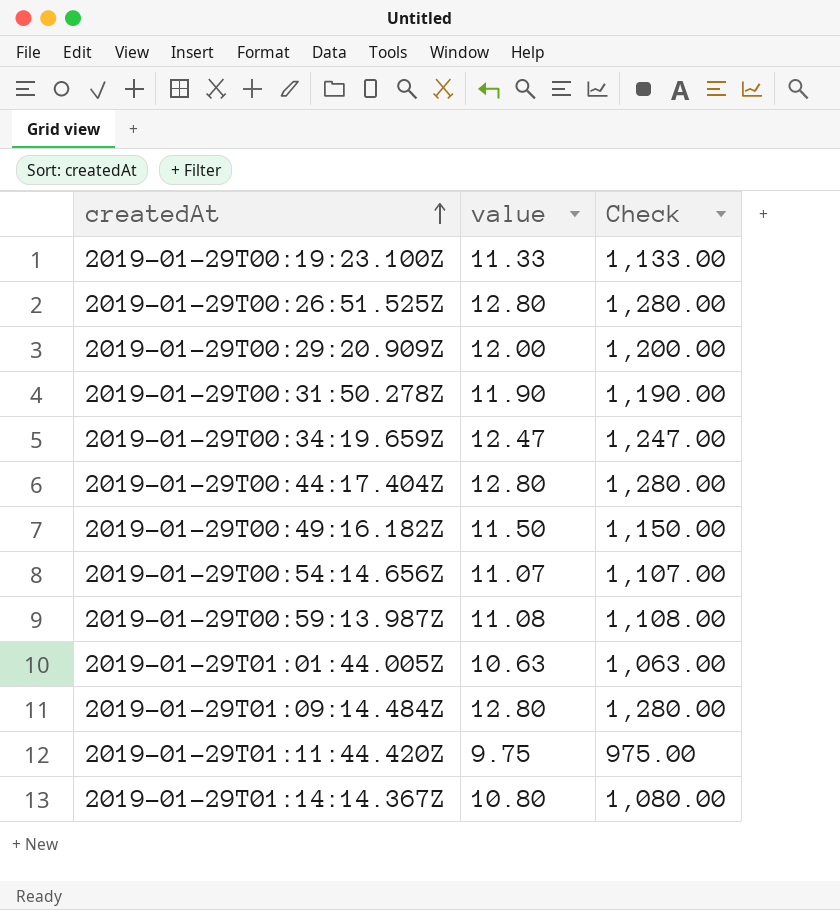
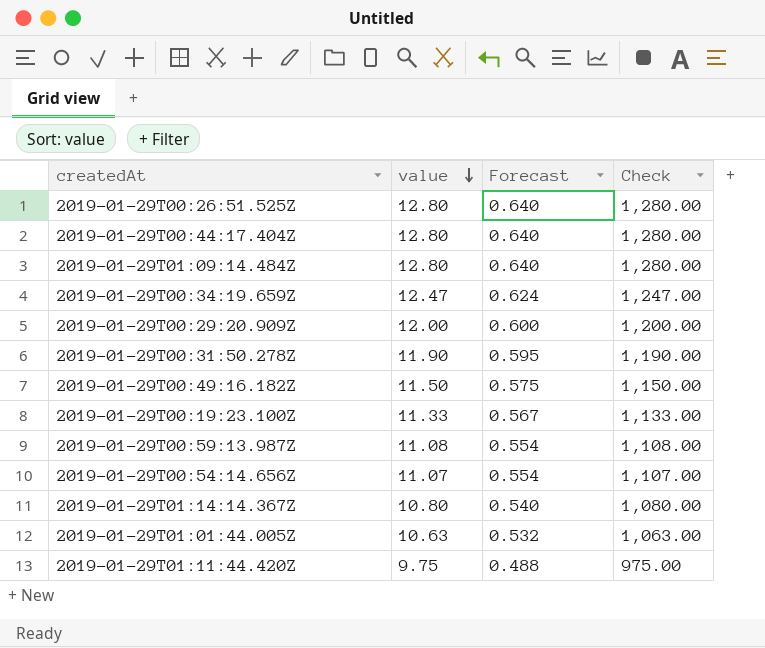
row order: createdAt ascending -> value descending
column Forecast | formula: none -> [value] * 0.05

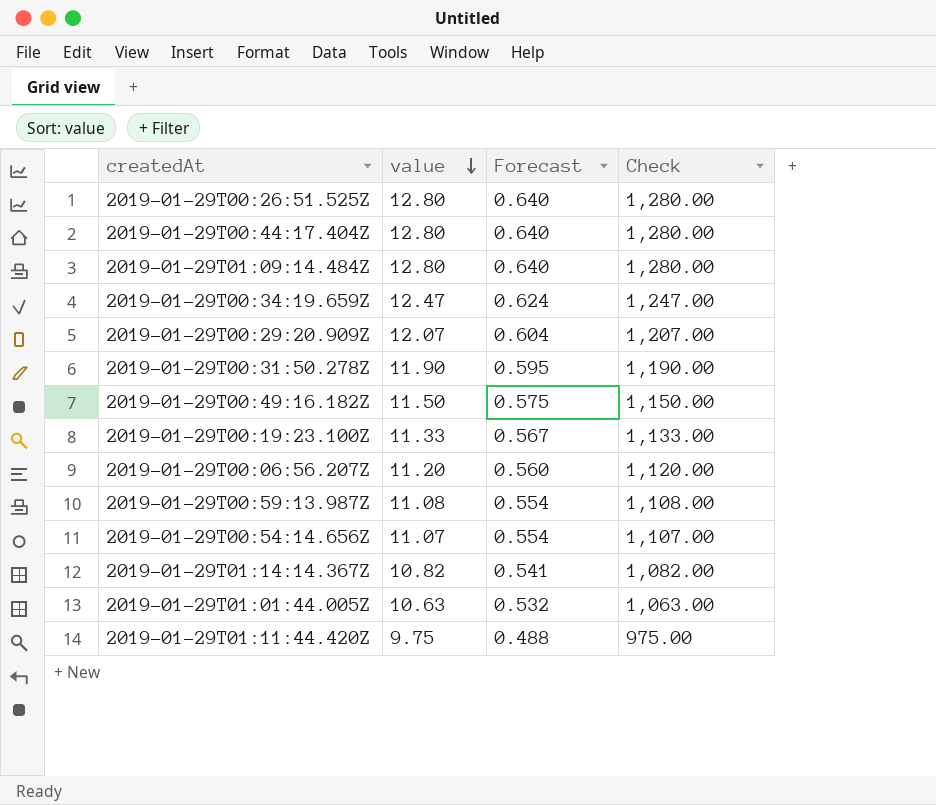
2019-01-29T00:29:20.909Z | value: 12.00 -> 12.07
2019-01-29T00:29:20.909Z | Forecast: 0.600 -> 0.604
2019-01-29T00:29:20.909Z | Check: 1,200.00 -> 1,207.00
row 2019-01-29T00:06:56.207Z: none -> 11.20 | 0.560 | 1,120.00
2019-01-29T01:14:14.367Z | value: 10.80 -> 10.82
2019-01-29T01:14:14.367Z | Forecast: 0.540 -> 0.541
2019-01-29T01:14:14.367Z | Check: 1,080.00 -> 1,082.00

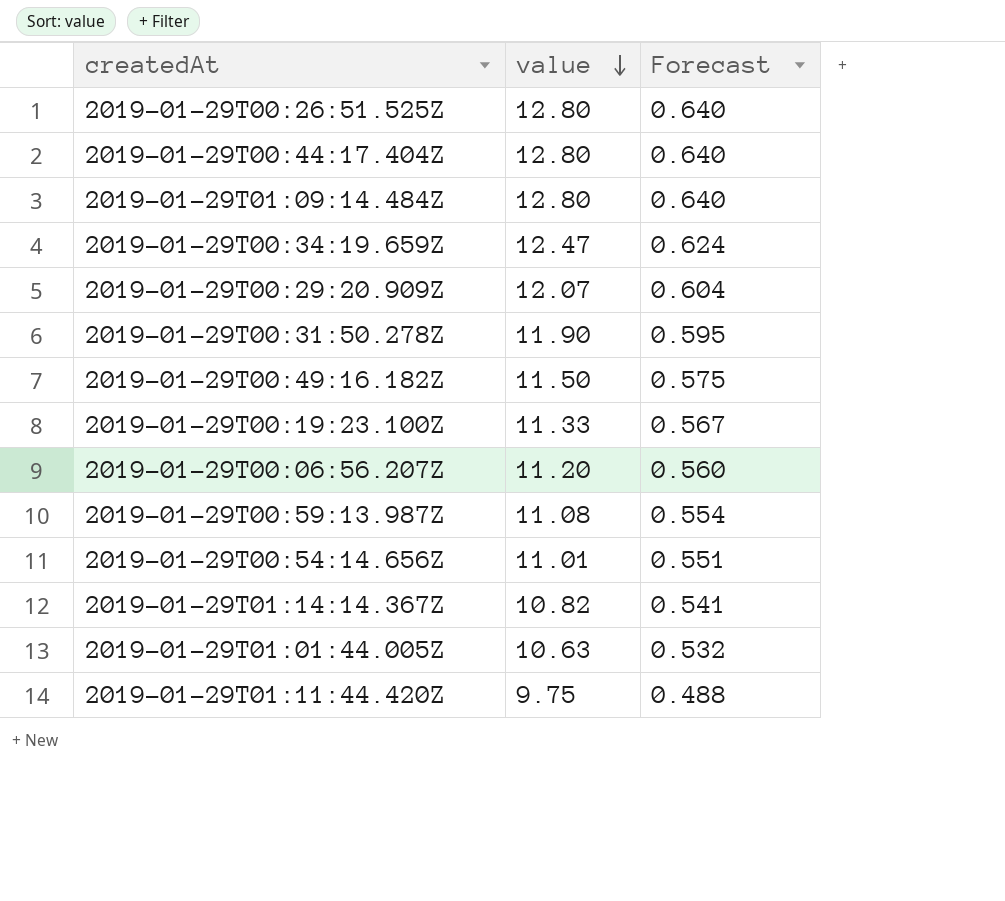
column Check | formula: [value] * 100 -> none
2019-01-29T00:54:14.656Z | value: 11.07 -> 11.01
2019-01-29T00:54:14.656Z | Forecast: 0.554 -> 0.551

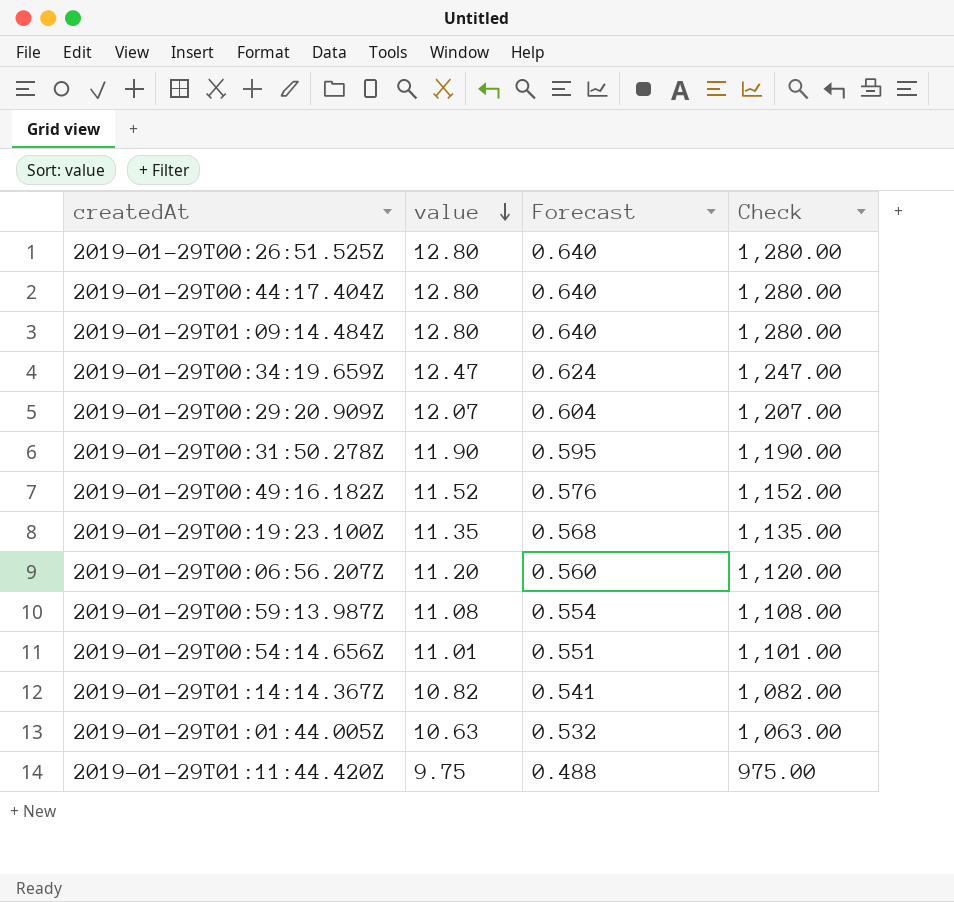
column Check | formula: none -> [value] * 100
2019-01-29T00:49:16.182Z | value: 11.50 -> 11.52
2019-01-29T00:49:16.182Z | Forecast: 0.575 -> 0.576
2019-01-29T00:19:23.100Z | value: 11.33 -> 11.35
2019-01-29T00:19:23.100Z | Forecast: 0.567 -> 0.568

